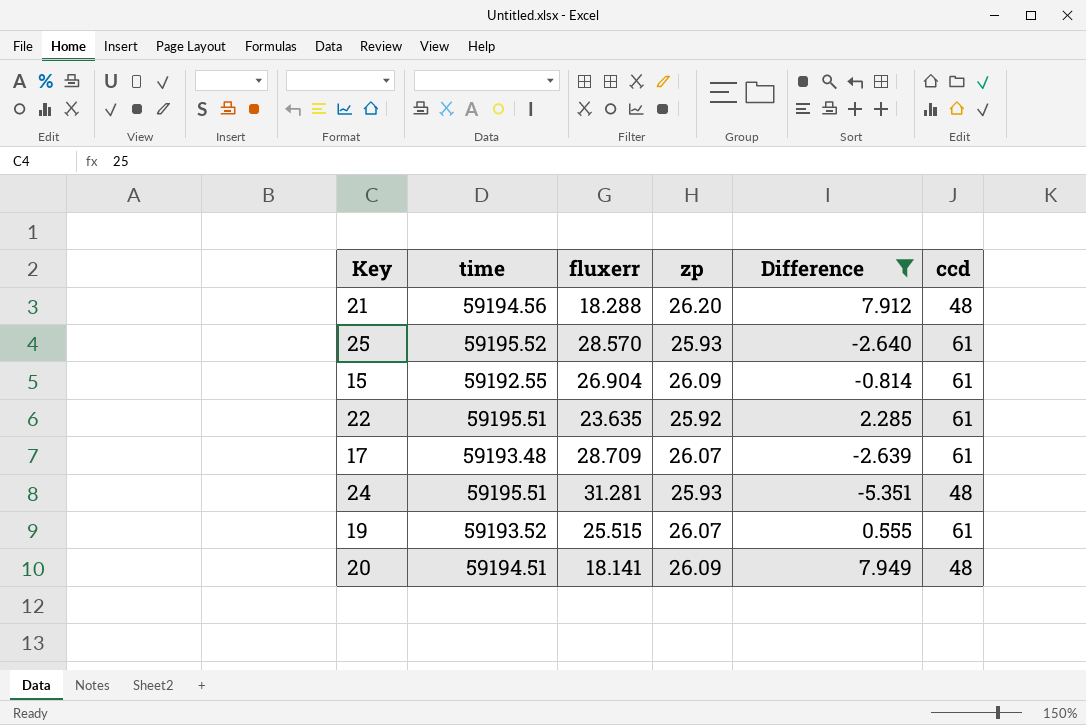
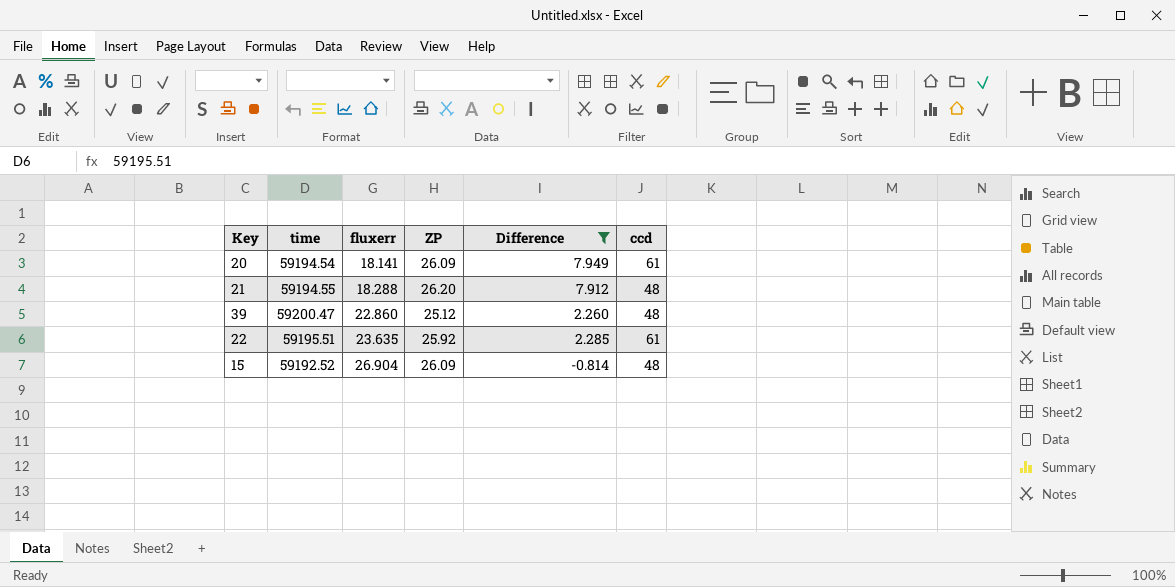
row order: none -> fluxerr ascending
column name: zp -> ZP
row 25: 59195.52 | 28.570 | 25.93 | -2.640 | 61 -> none
row 17: 59193.48 | 28.709 | 26.07 | -2.639 | 61 -> none
row 24: 59195.51 | 31.281 | 25.93 | -5.351 | 48 -> none
row 19: 59193.52 | 25.515 | 26.07 | 0.555 | 61 -> none
20 | time: 59194.51 -> 59194.54
20 | ccd: 48 -> 61
21 | time: 59194.56 -> 59194.55
row 39: none -> 59200.47 | 22.860 | 25.12 | 2.260 | 48
15 | time: 59192.55 -> 59192.52
15 | ccd: 61 -> 48

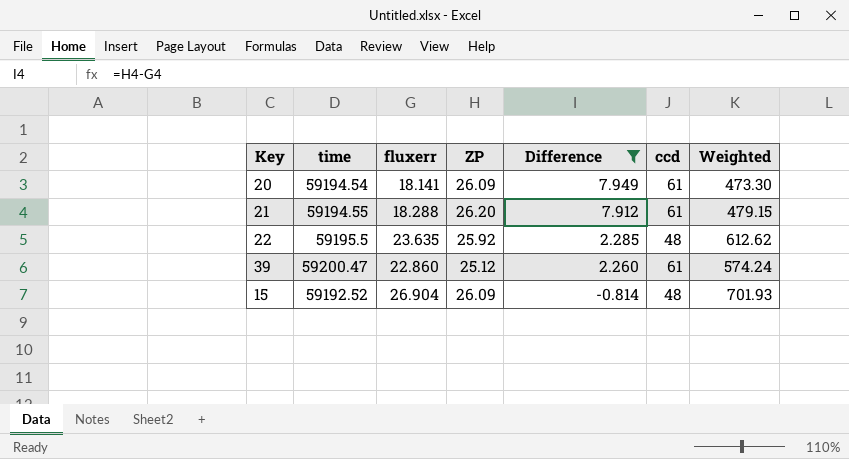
row order: fluxerr ascending -> Difference descending
column Weighted | formula: none -> [fluxerr] * [ZP]
21 | ccd: 48 -> 61
22 | time: 59195.51 -> 59195.5
22 | ccd: 61 -> 48
39 | ccd: 48 -> 61

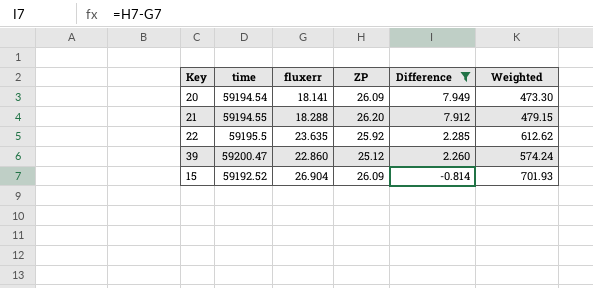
column ccd | position: 6 -> none

